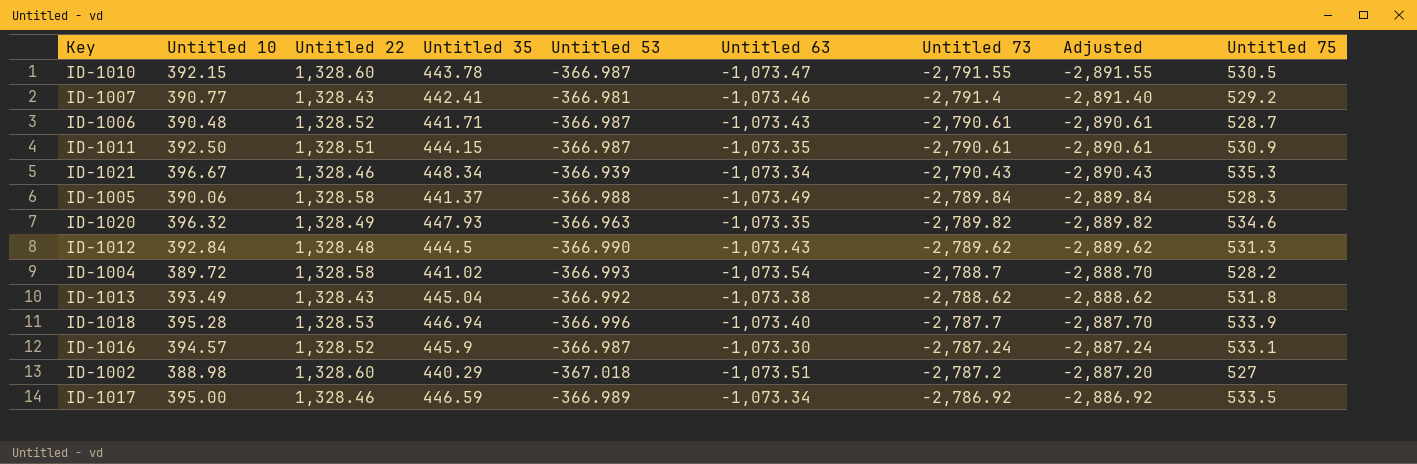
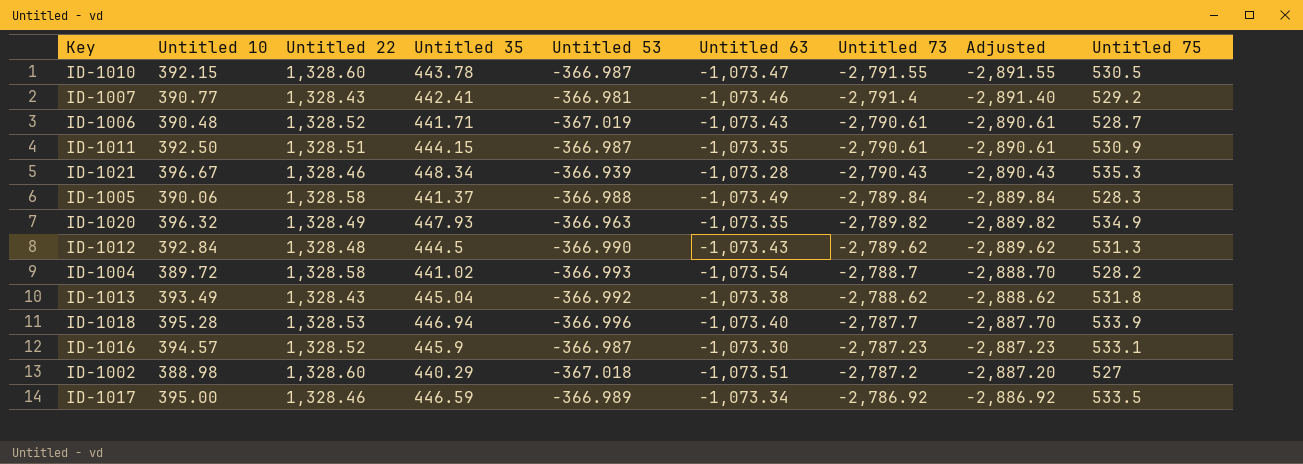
ID-1006 | Untitled 53: -366.987 -> -367.019
ID-1021 | Untitled 63: -1,073.34 -> -1,073.28
ID-1020 | Untitled 75: 534.6 -> 534.9
ID-1016 | Untitled 73: -2,787.24 -> -2,787.23
ID-1016 | Adjusted: -2,887.24 -> -2,887.23

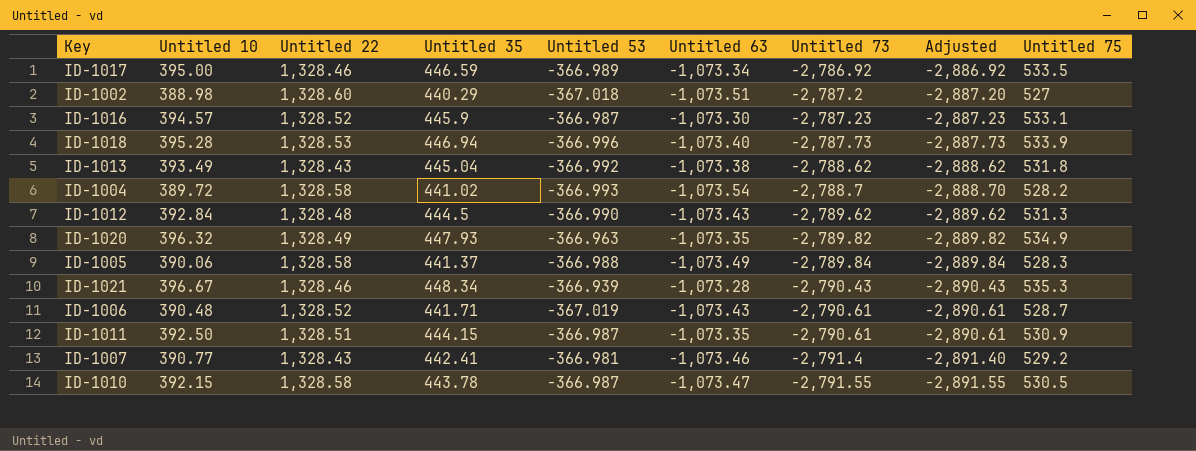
row order: Untitled 73 ascending -> Untitled 73 descending
ID-1018 | Untitled 73: -2,787.7 -> -2,787.73
ID-1018 | Adjusted: -2,887.70 -> -2,887.73
ID-1010 | Untitled 22: 1,328.60 -> 1,328.58

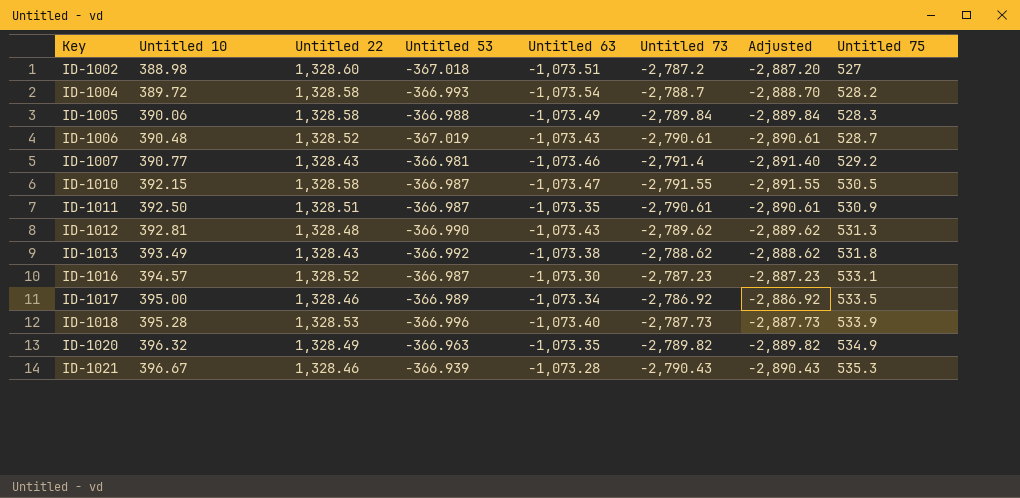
row order: Untitled 73 descending -> Key ascending
column Untitled 35 | position: 4 -> none
ID-1012 | Untitled 10: 392.84 -> 392.81

